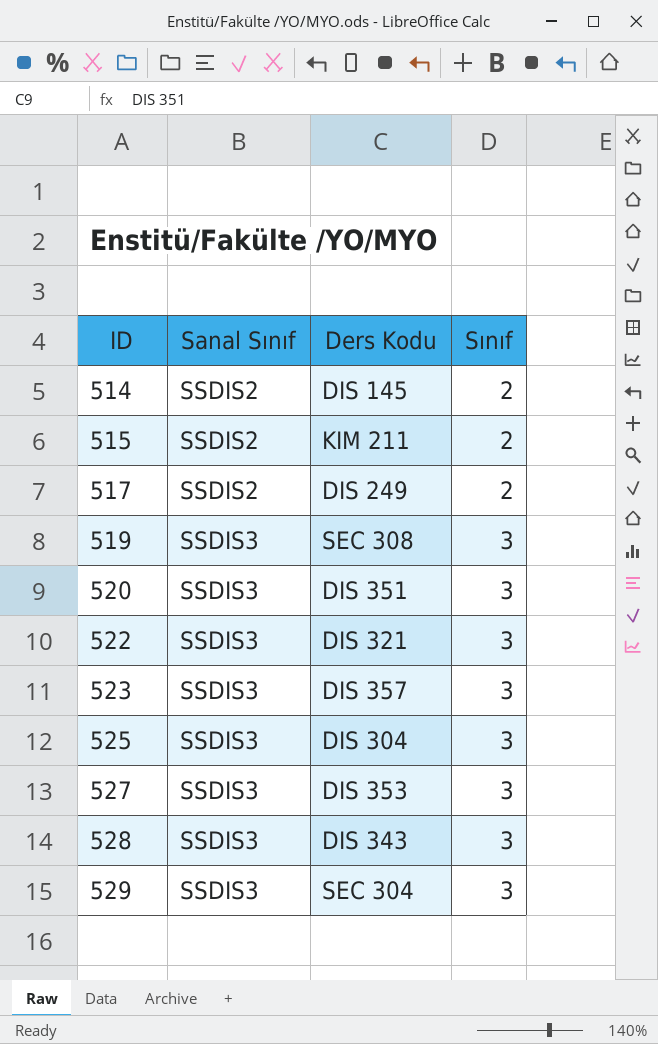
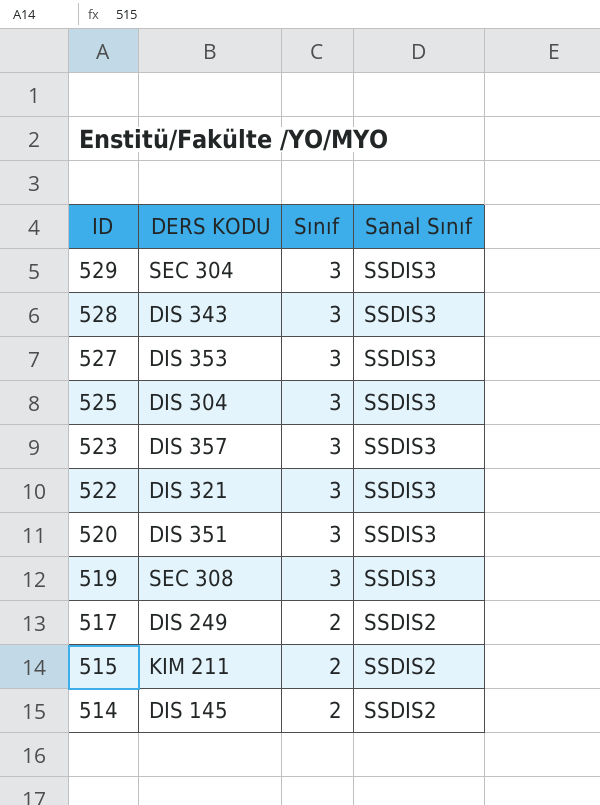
row order: ID ascending -> ID descending
column name: Ders Kodu -> DERS KODU
column Sanal Sınıf | position: 2 -> 4

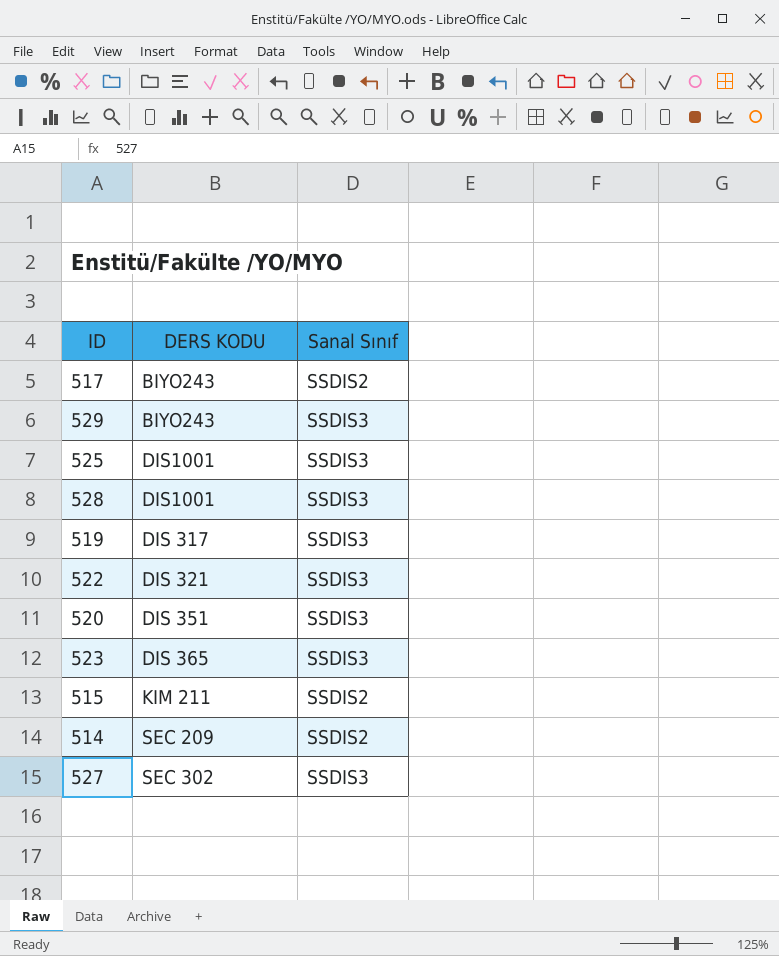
row order: ID descending -> DERS KODU ascending
column Sınıf | position: 3 -> none
517 | DERS KODU: DIS 249 -> BIYO243
529 | DERS KODU: SEC 304 -> BIYO243
525 | DERS KODU: DIS 304 -> DIS1001
528 | DERS KODU: DIS 343 -> DIS1001
519 | DERS KODU: SEC 308 -> DIS 317
523 | DERS KODU: DIS 357 -> DIS 365
514 | DERS KODU: DIS 145 -> SEC 209
527 | DERS KODU: DIS 353 -> SEC 302

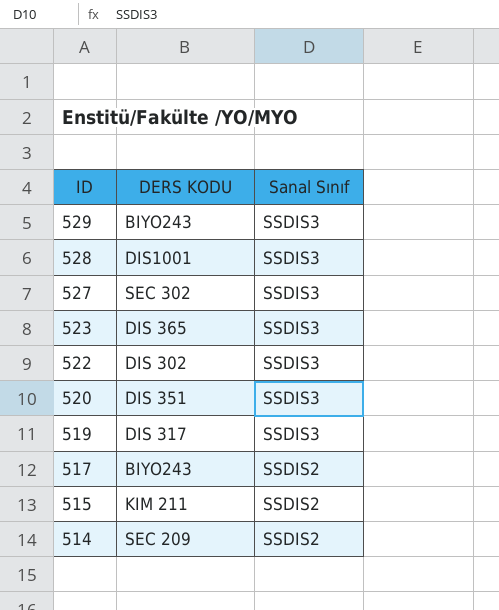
row order: DERS KODU ascending -> ID descending
row 525: DIS1001 | SSDIS3 -> none
522 | DERS KODU: DIS 321 -> DIS 302

